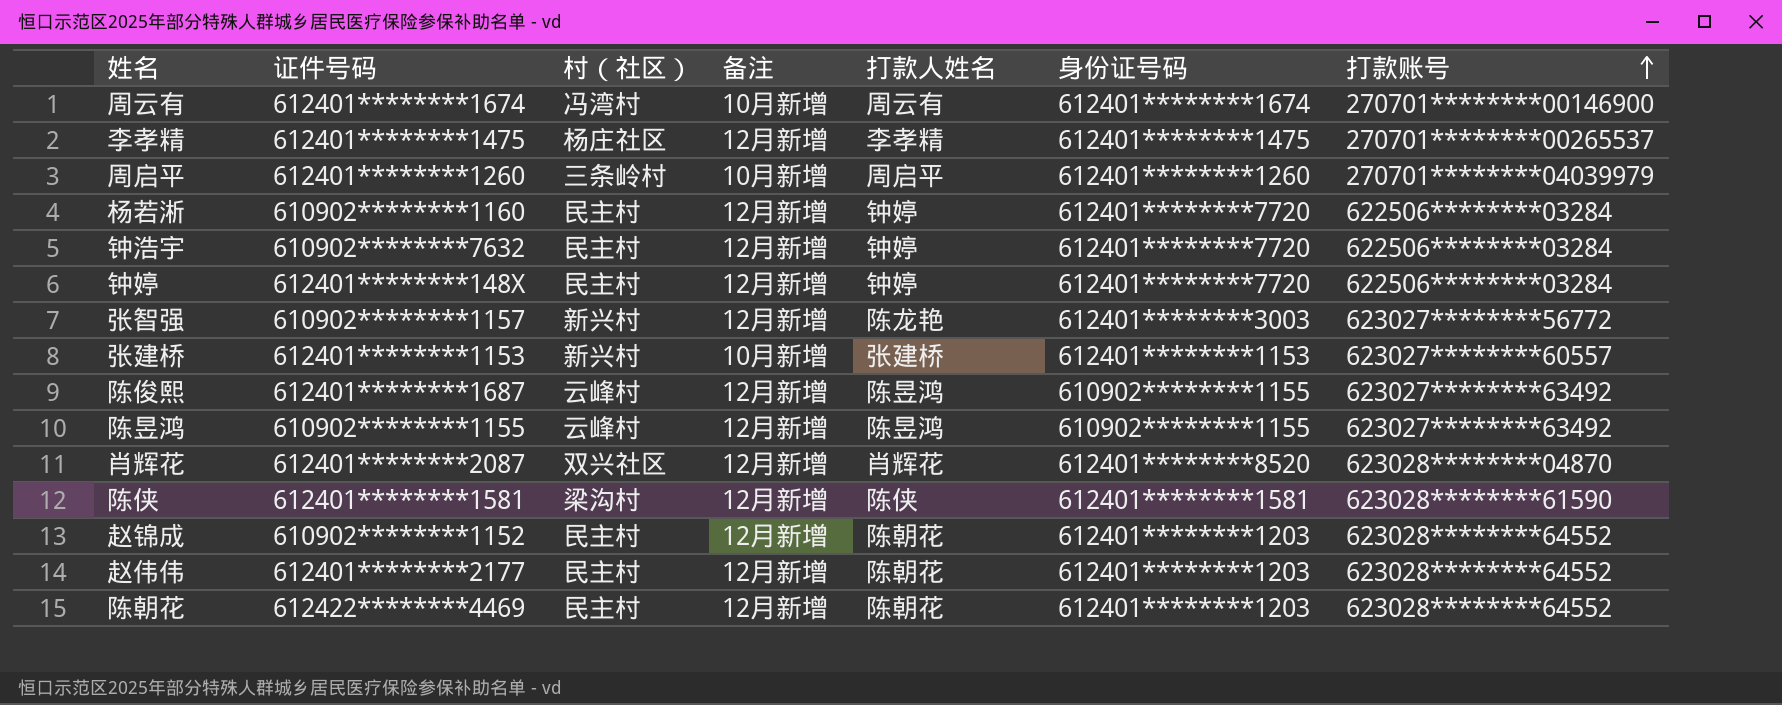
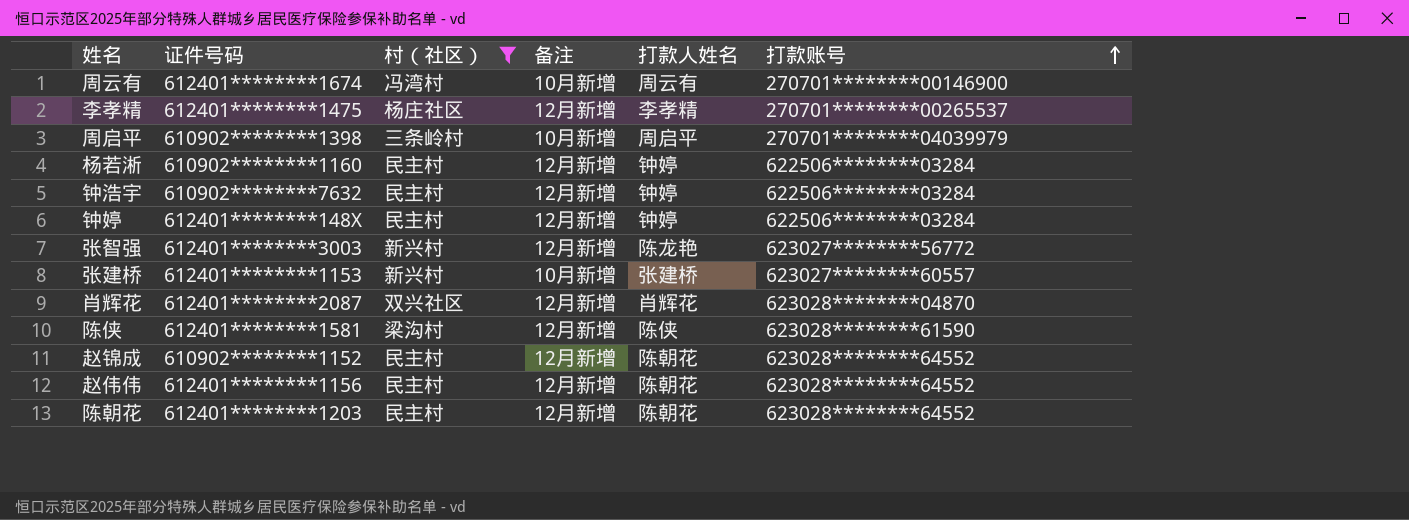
filter: none -> 村（社区） != 云峰村
column 身份证号码 | position: 6 -> none
周启平 | 证件号码: 612401********1260 -> 610902********1398
张智强 | 证件号码: 610902********1157 -> 612401********3003
赵伟伟 | 证件号码: 612401********2177 -> 612401********1156
陈朝花 | 证件号码: 612422********4469 -> 612401********1203

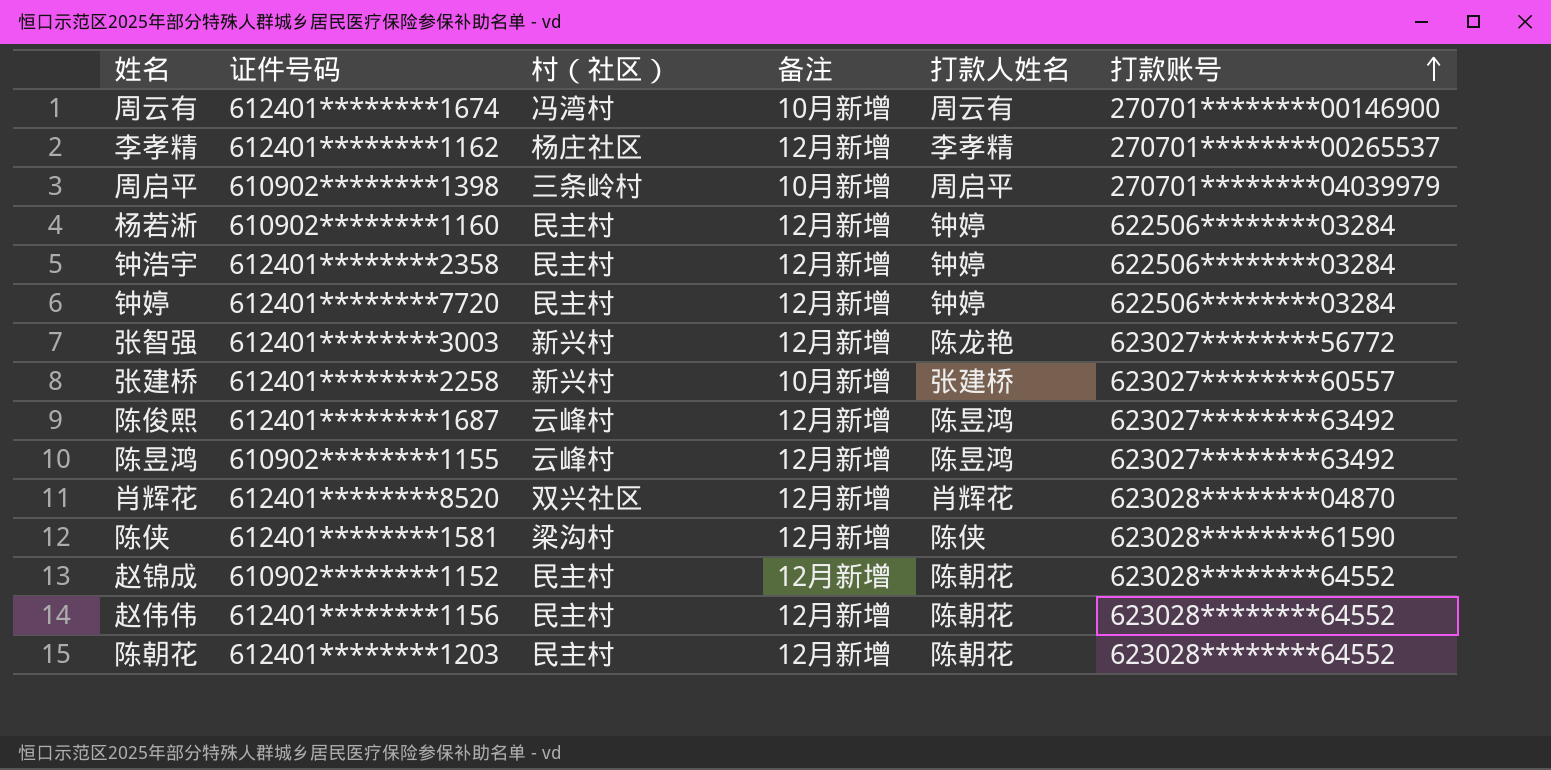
filter: 村（社区） != 云峰村 -> none
李孝精 | 证件号码: 612401********1475 -> 612401********1162
钟浩宇 | 证件号码: 610902********7632 -> 612401********2358
钟婷 | 证件号码: 612401********148X -> 612401********7720
张建桥 | 证件号码: 612401********1153 -> 612401********2258
肖辉花 | 证件号码: 612401********2087 -> 612401********8520

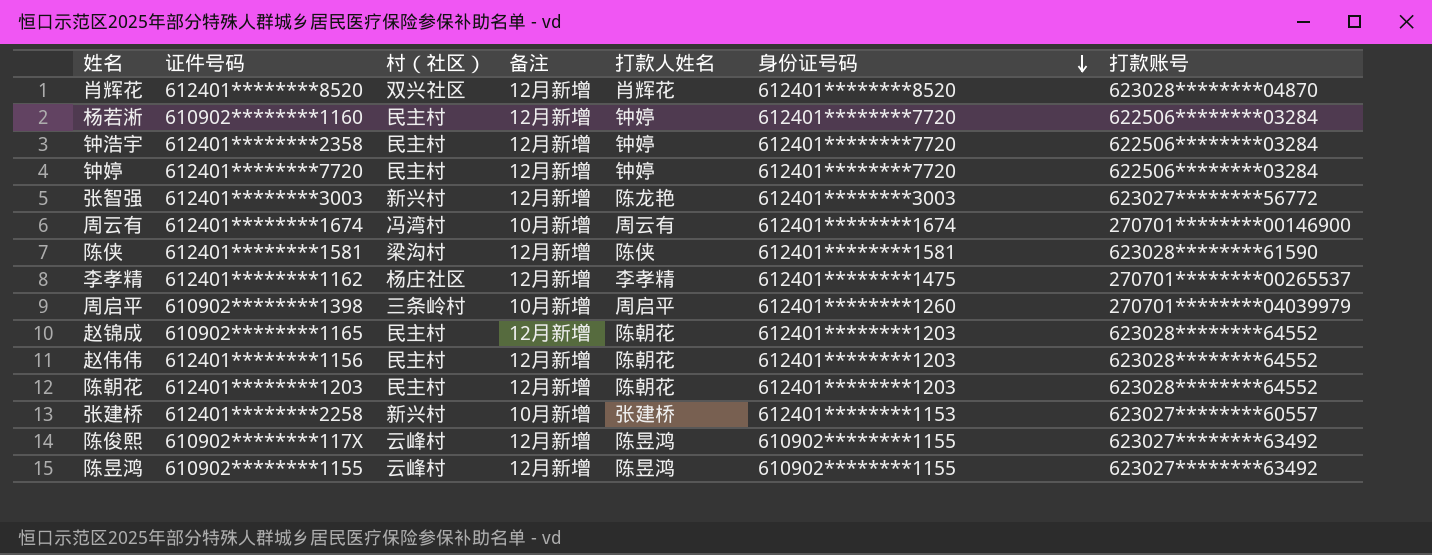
row order: 打款账号 ascending -> 身份证号码 descending
column 身份证号码 | position: none -> 6
赵锦成 | 证件号码: 610902********1152 -> 610902********1165
陈俊熙 | 证件号码: 612401********1687 -> 610902********117X

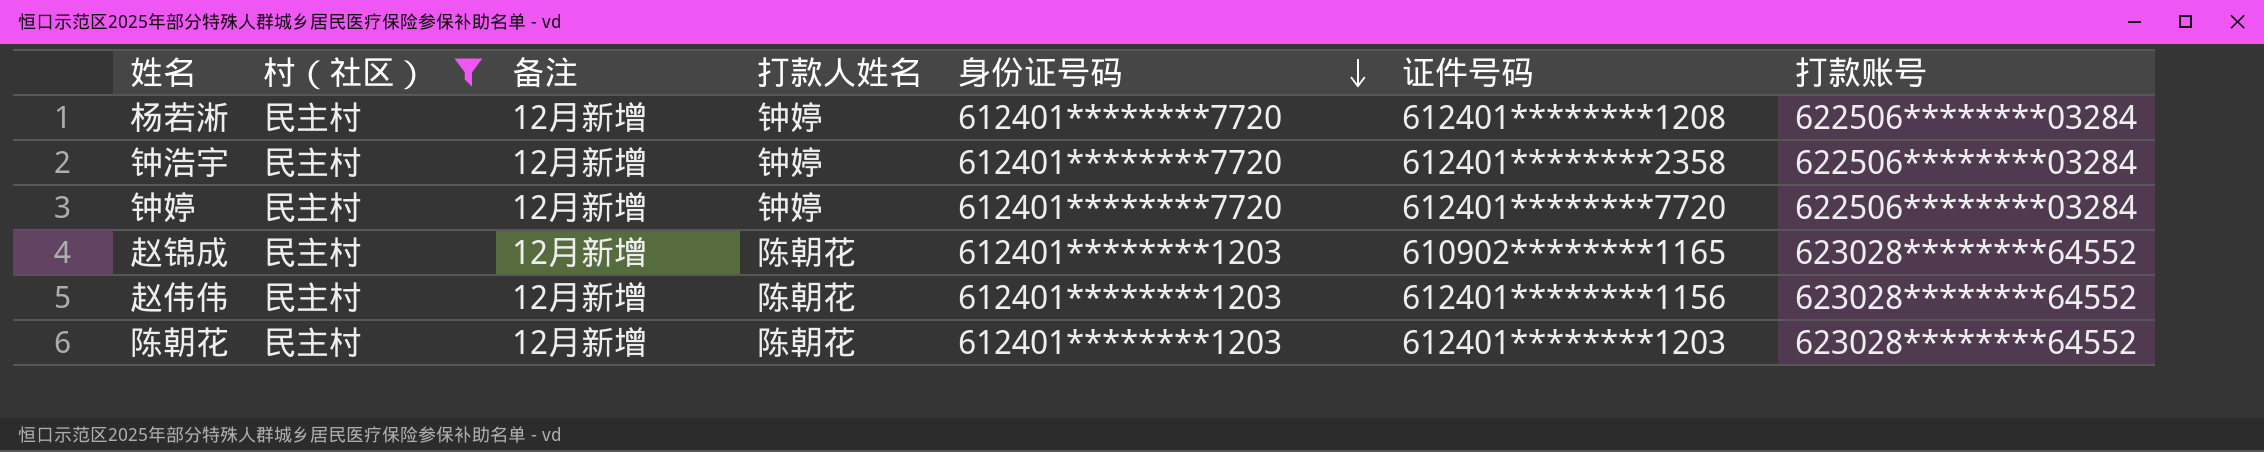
filter: none -> 村（社区） = 民主村
column 证件号码 | position: 2 -> 6
杨若淅 | 证件号码: 610902********1160 -> 612401********1208

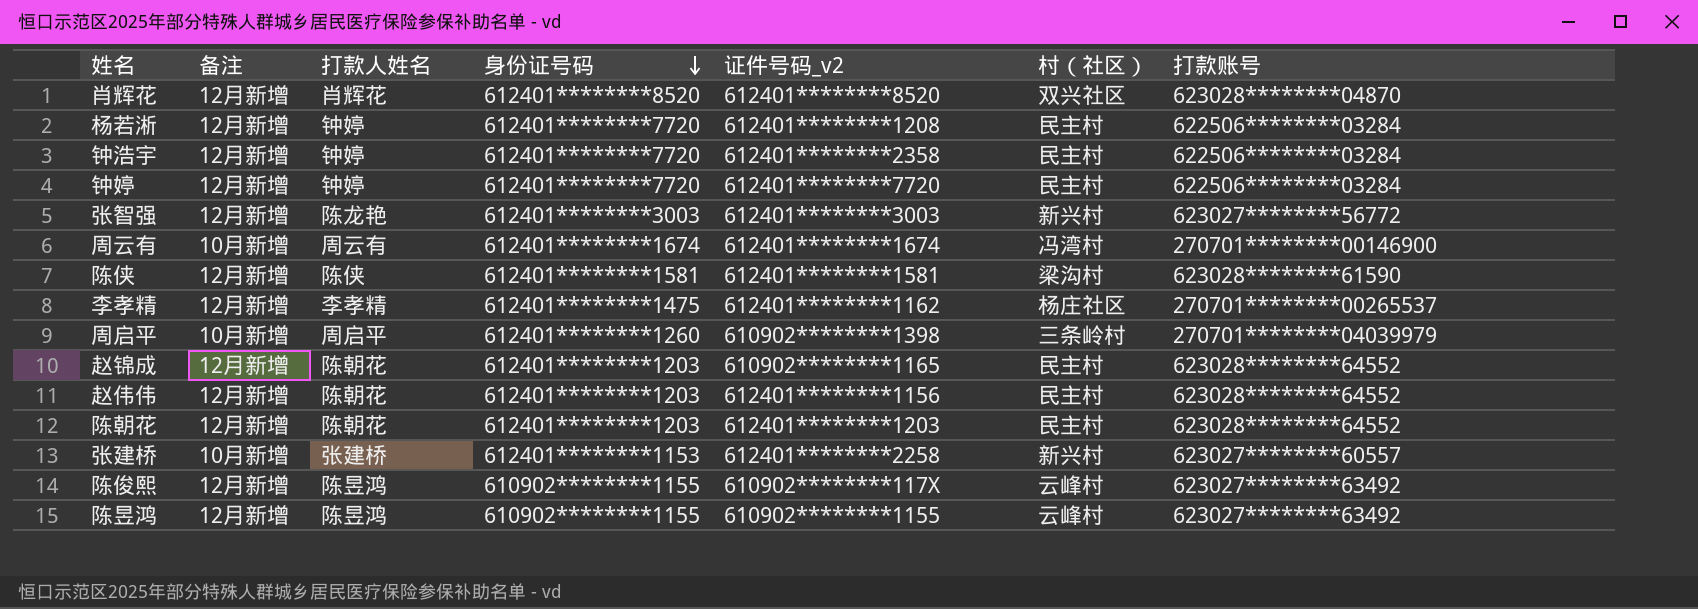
filter: 村（社区） = 民主村 -> none
column name: 证件号码 -> 证件号码_v2
column 村（社区） | position: 2 -> 6

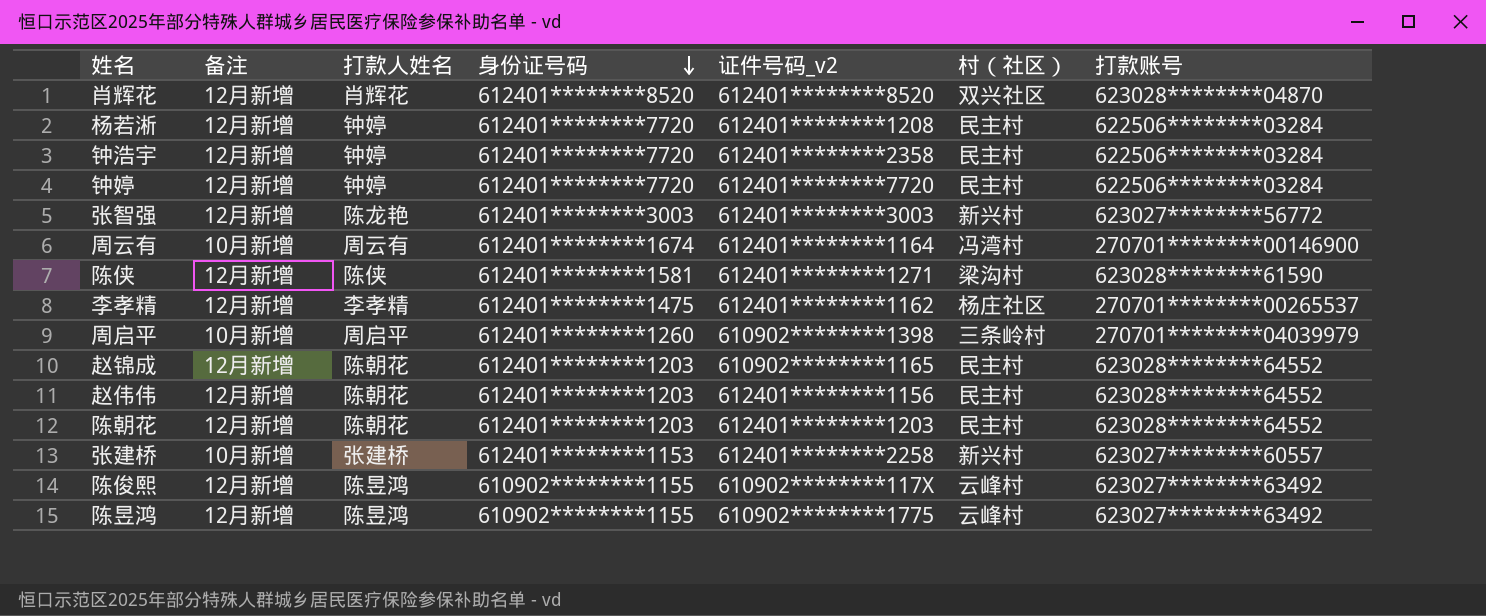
周云有 | 证件号码_v2: 612401********1674 -> 612401********1164
陈侠 | 证件号码_v2: 612401********1581 -> 612401********1271
陈昱鸿 | 证件号码_v2: 610902********1155 -> 610902********1775

